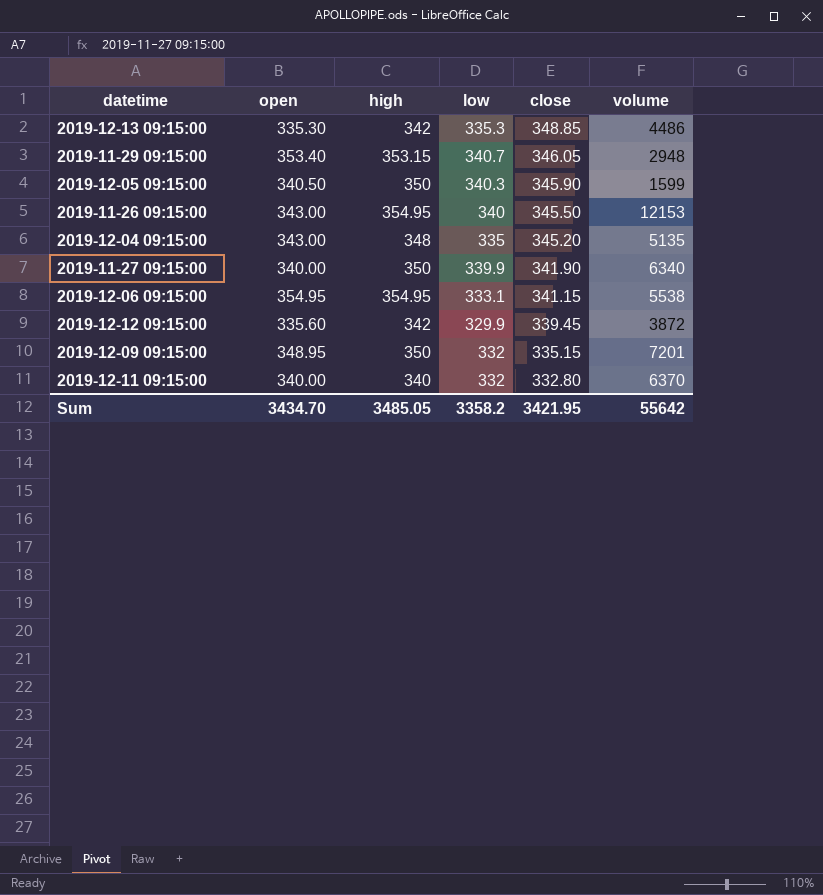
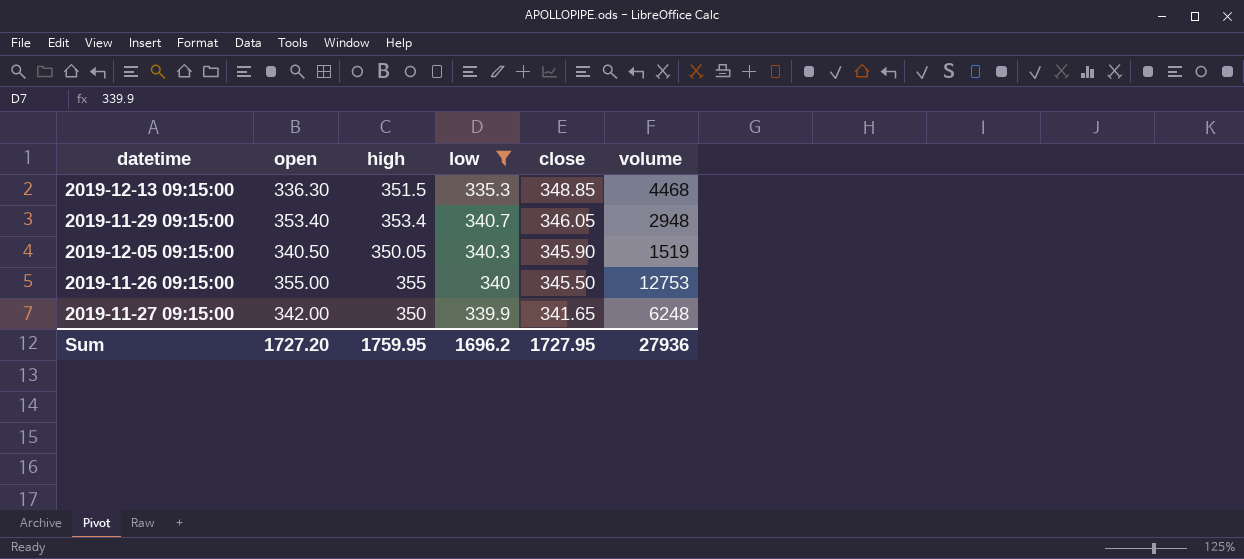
filter: none -> low >= 335.3
2019-12-13 09:15:00 | open: 335.30 -> 336.30
2019-12-13 09:15:00 | high: 342 -> 351.5
2019-12-13 09:15:00 | volume: 4486 -> 4468
2019-11-29 09:15:00 | high: 353.15 -> 353.4
2019-12-05 09:15:00 | high: 350 -> 350.05
2019-12-05 09:15:00 | volume: 1599 -> 1519
2019-11-26 09:15:00 | open: 343.00 -> 355.00
2019-11-26 09:15:00 | high: 354.95 -> 355
2019-11-26 09:15:00 | volume: 12153 -> 12753
2019-11-27 09:15:00 | open: 340.00 -> 342.00
2019-11-27 09:15:00 | close: 341.90 -> 341.65
2019-11-27 09:15:00 | volume: 6340 -> 6248
Sum | open: 3434.70 -> 1727.20
Sum | high: 3485.05 -> 1759.95
Sum | low: 3358.2 -> 1696.2
Sum | close: 3421.95 -> 1727.95
Sum | volume: 55642 -> 27936

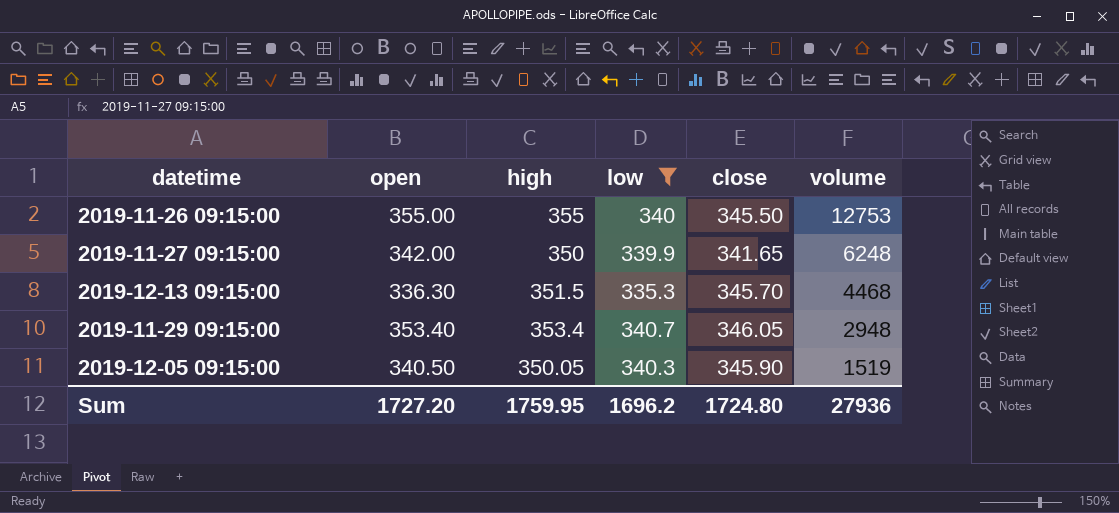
row order: close descending -> volume descending
2019-12-13 09:15:00 | close: 348.85 -> 345.70
Sum | close: 1727.95 -> 1724.80

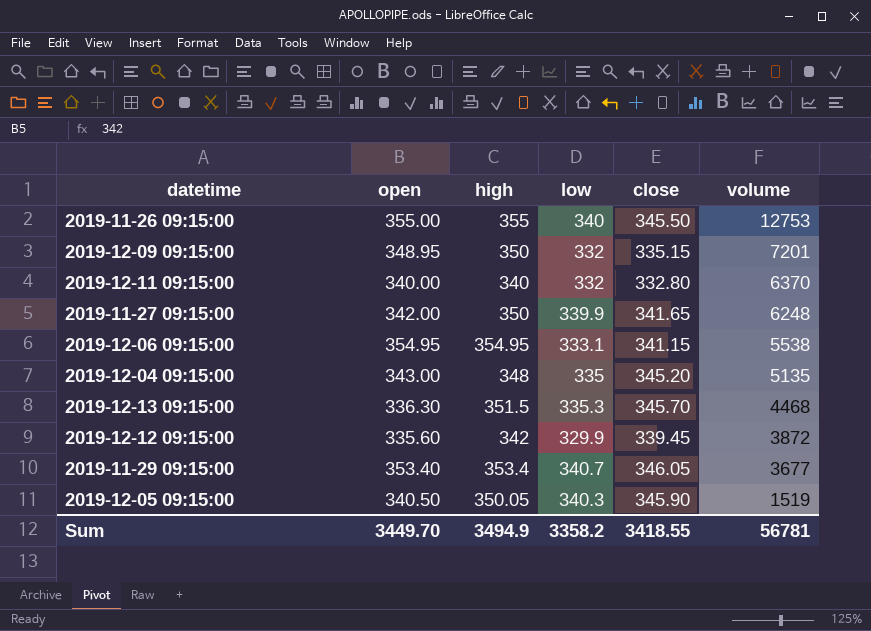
filter: low >= 335.3 -> none
2019-11-29 09:15:00 | volume: 2948 -> 3677
Sum | open: 1727.20 -> 3449.70
Sum | high: 1759.95 -> 3494.9
Sum | low: 1696.2 -> 3358.2
Sum | close: 1724.80 -> 3418.55
Sum | volume: 27936 -> 56781

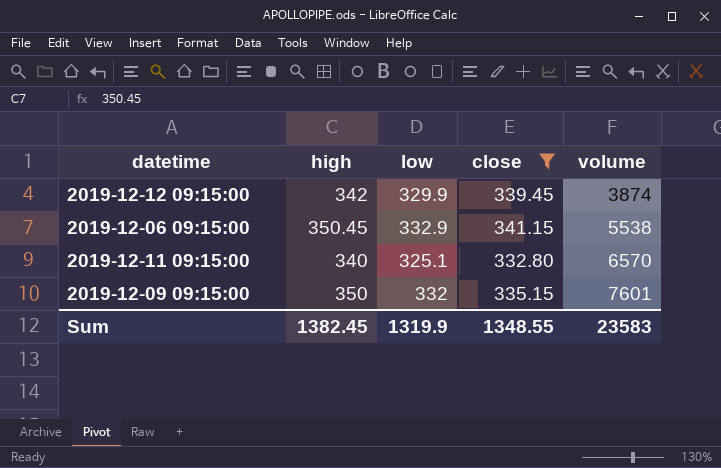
filter: none -> close <= 341.15
row order: volume descending -> volume ascending
column open | position: 2 -> none
2019-12-12 09:15:00 | volume: 3872 -> 3874
2019-12-06 09:15:00 | high: 354.95 -> 350.45
2019-12-06 09:15:00 | low: 333.1 -> 332.9
2019-12-11 09:15:00 | low: 332 -> 325.1
2019-12-11 09:15:00 | volume: 6370 -> 6570
2019-12-09 09:15:00 | volume: 7201 -> 7601
Sum | high: 3494.9 -> 1382.45
Sum | low: 3358.2 -> 1319.9
Sum | close: 3418.55 -> 1348.55
Sum | volume: 56781 -> 23583

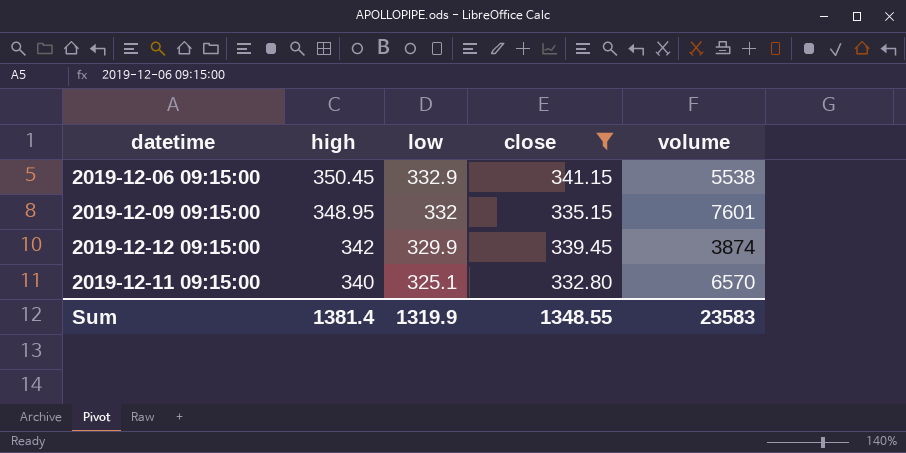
row order: volume ascending -> high descending
2019-12-09 09:15:00 | high: 350 -> 348.95
Sum | high: 1382.45 -> 1381.4

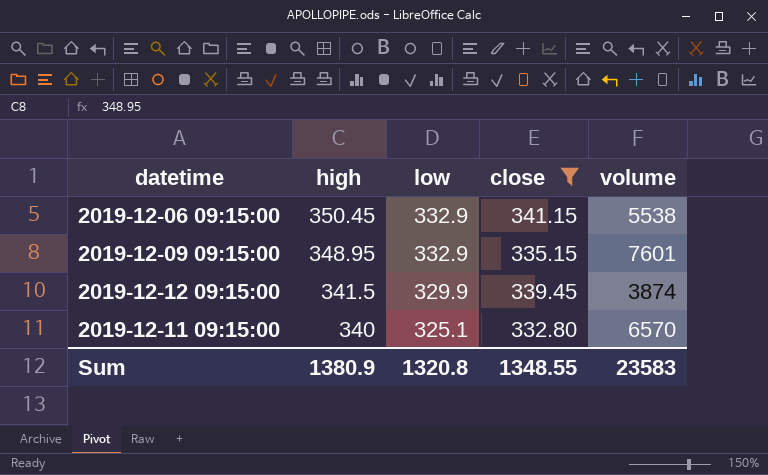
2019-12-09 09:15:00 | low: 332 -> 332.9
2019-12-12 09:15:00 | high: 342 -> 341.5
Sum | high: 1381.4 -> 1380.9
Sum | low: 1319.9 -> 1320.8

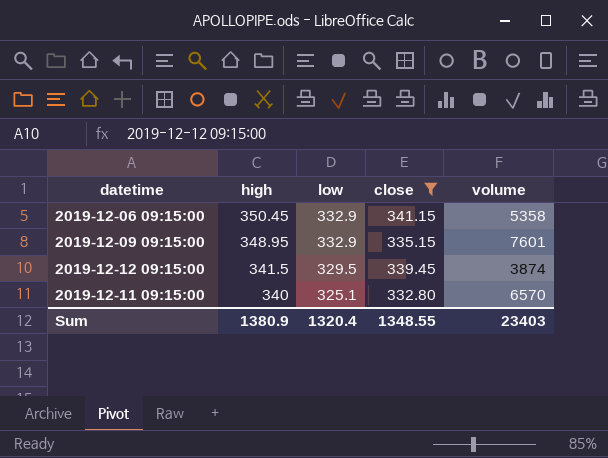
2019-12-06 09:15:00 | volume: 5538 -> 5358
2019-12-12 09:15:00 | low: 329.9 -> 329.5
Sum | low: 1320.8 -> 1320.4
Sum | volume: 23583 -> 23403

